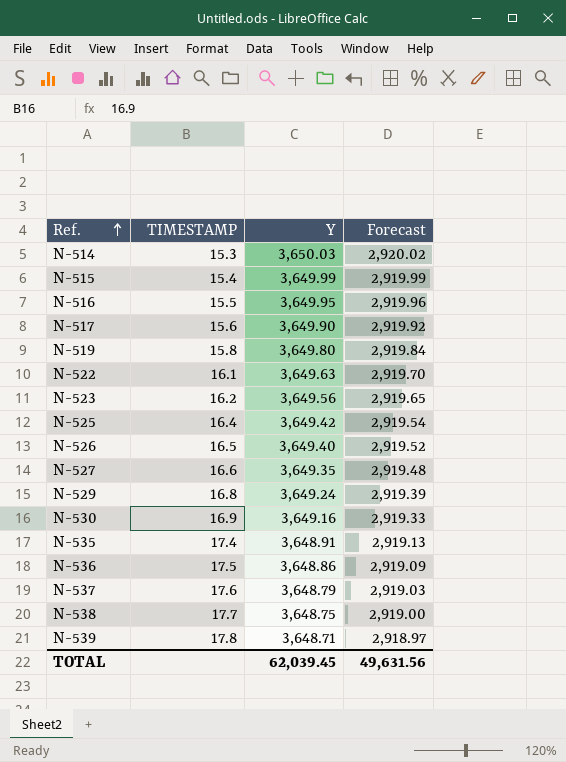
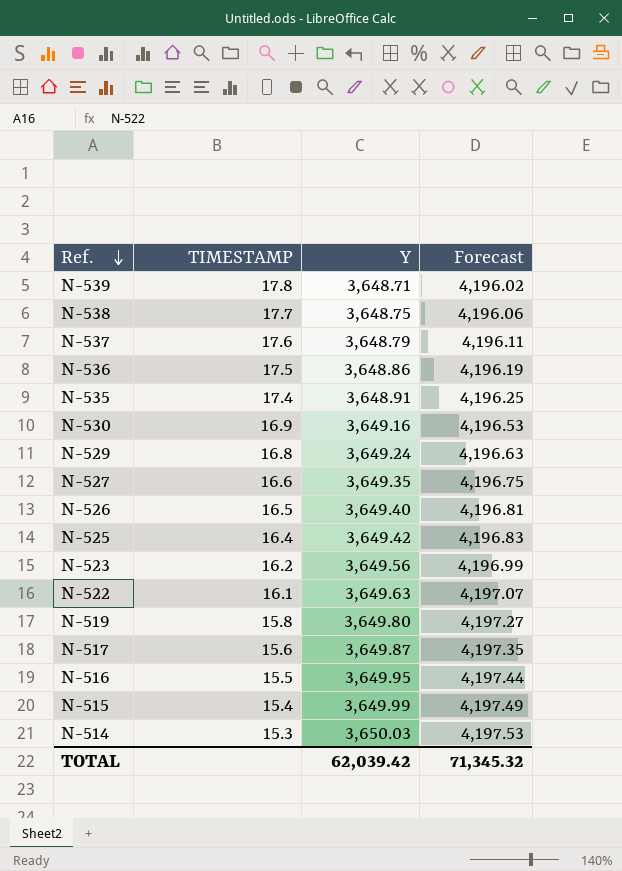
row order: Ref. ascending -> Ref. descending
column Forecast | formula: [Y] * 0.8 -> [Y] * 1.15
N-517 | Y: 3,649.90 -> 3,649.87
TOTAL | Y: 62,039.45 -> 62,039.42
TOTAL | Forecast: 49,631.56 -> 71,345.32

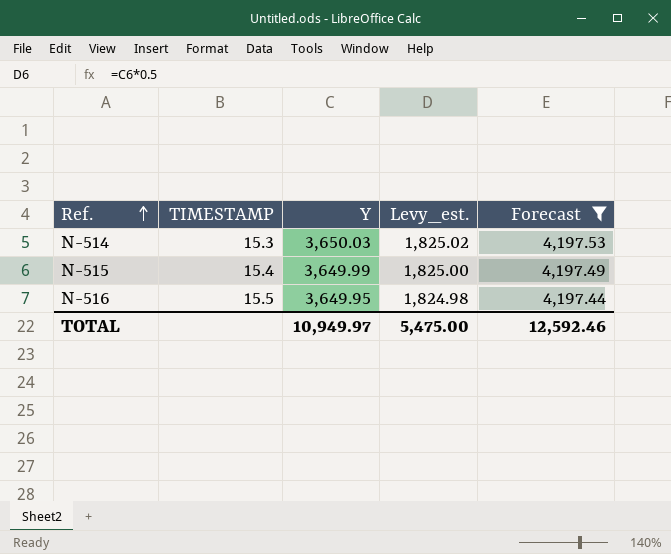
filter: none -> Forecast >= 4,197.44
row order: Ref. descending -> Ref. ascending
column Levy_est. | formula: none -> [Y] * 0.5
TOTAL | Y: 62,039.42 -> 10,949.97
TOTAL | Forecast: 71,345.32 -> 12,592.46

